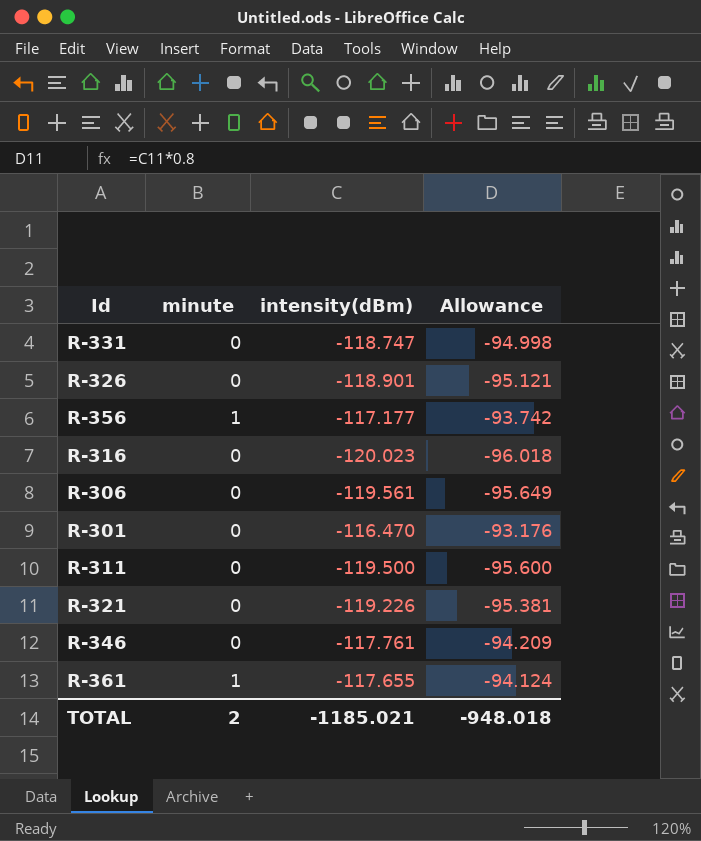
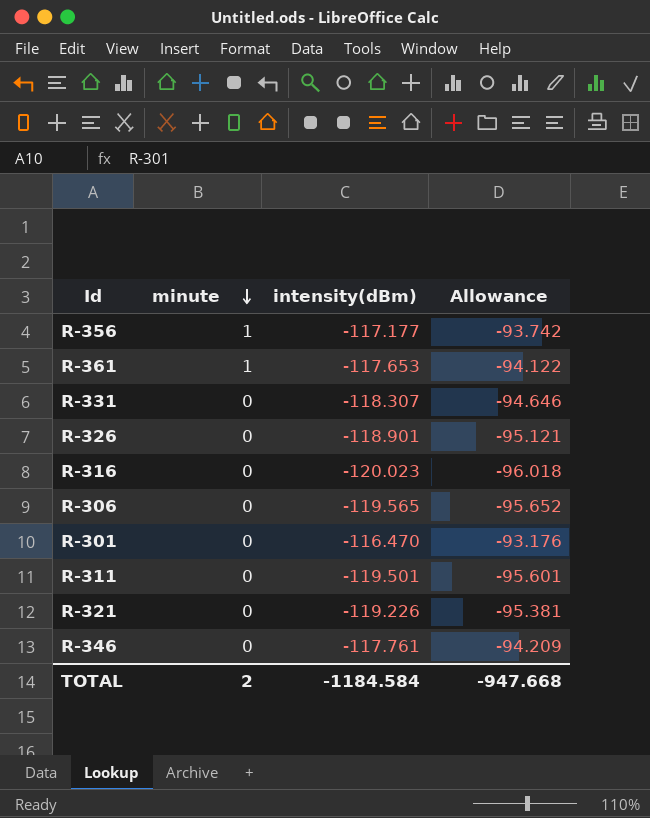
row order: none -> minute descending
R-361 | intensity(dBm): -117.655 -> -117.653
R-361 | Allowance: -94.124 -> -94.122
R-331 | intensity(dBm): -118.747 -> -118.307
R-331 | Allowance: -94.998 -> -94.646
R-306 | intensity(dBm): -119.561 -> -119.565
R-306 | Allowance: -95.649 -> -95.652
R-311 | intensity(dBm): -119.500 -> -119.501
R-311 | Allowance: -95.600 -> -95.601
TOTAL | intensity(dBm): -1185.021 -> -1184.584
TOTAL | Allowance: -948.018 -> -947.668

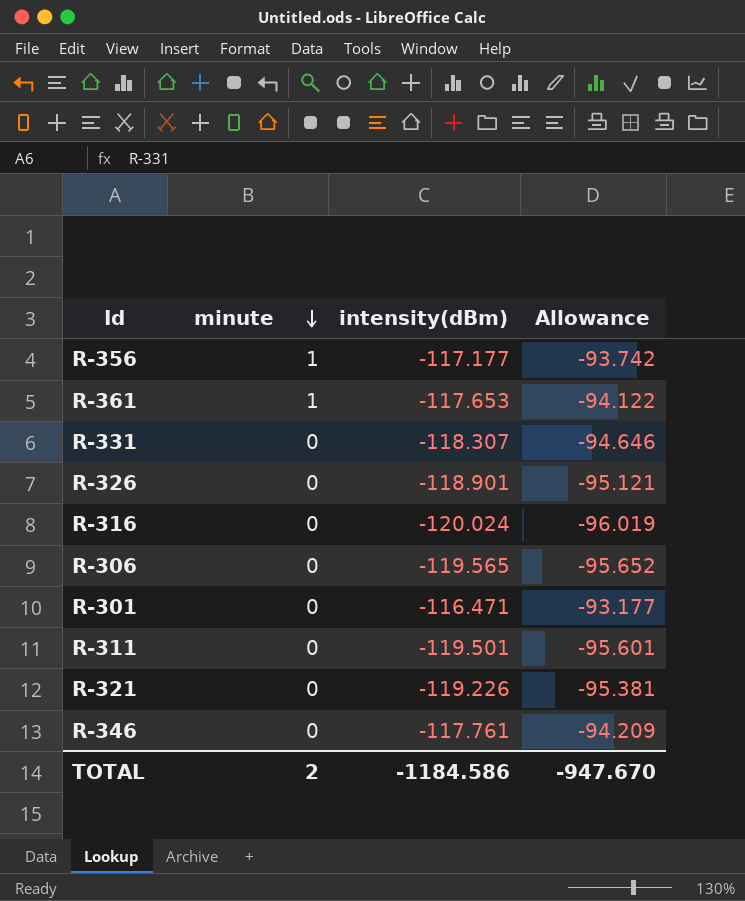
R-316 | intensity(dBm): -120.023 -> -120.024
R-316 | Allowance: -96.018 -> -96.019
R-301 | intensity(dBm): -116.470 -> -116.471
R-301 | Allowance: -93.176 -> -93.177
TOTAL | intensity(dBm): -1184.584 -> -1184.586
TOTAL | Allowance: -947.668 -> -947.670

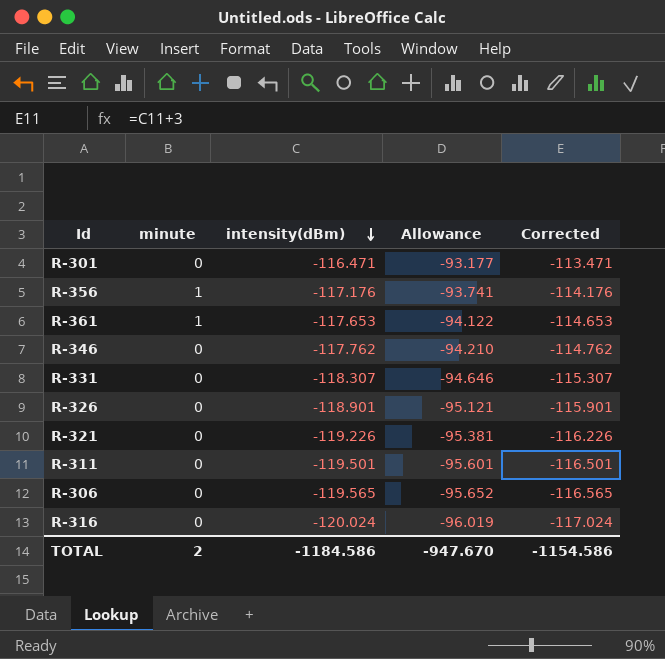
row order: minute descending -> intensity(dBm) descending
column Corrected | formula: none -> [intensity(dBm)] + 3
R-356 | intensity(dBm): -117.177 -> -117.176
R-356 | Allowance: -93.742 -> -93.741
R-346 | intensity(dBm): -117.761 -> -117.762
R-346 | Allowance: -94.209 -> -94.210

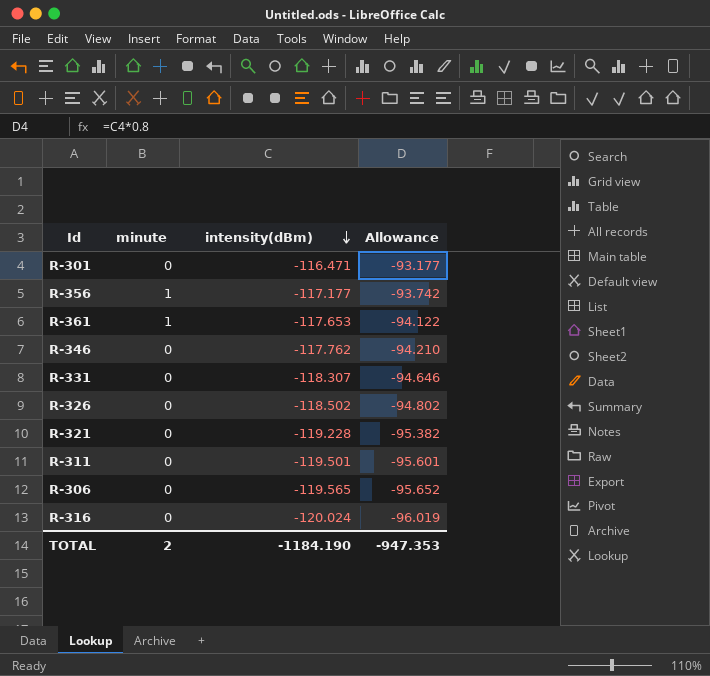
column Corrected | formula: [intensity(dBm)] + 3 -> none
R-356 | intensity(dBm): -117.176 -> -117.177
R-356 | Allowance: -93.741 -> -93.742
R-326 | intensity(dBm): -118.901 -> -118.502
R-326 | Allowance: -95.121 -> -94.802
R-321 | intensity(dBm): -119.226 -> -119.228
R-321 | Allowance: -95.381 -> -95.382
TOTAL | intensity(dBm): -1184.586 -> -1184.190
TOTAL | Allowance: -947.670 -> -947.353

